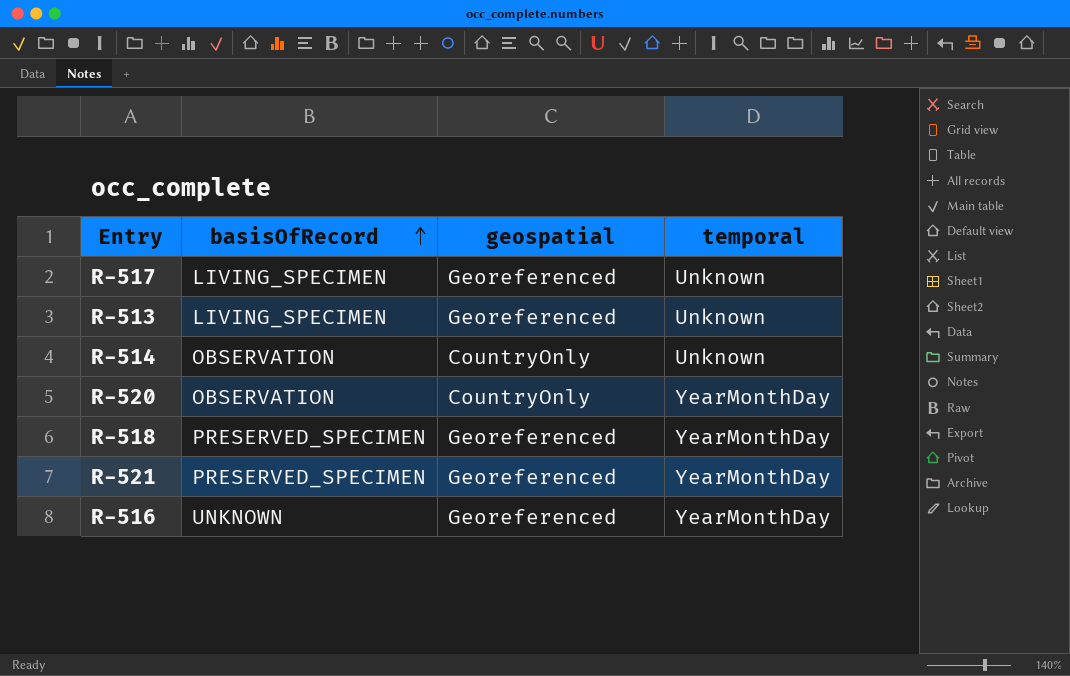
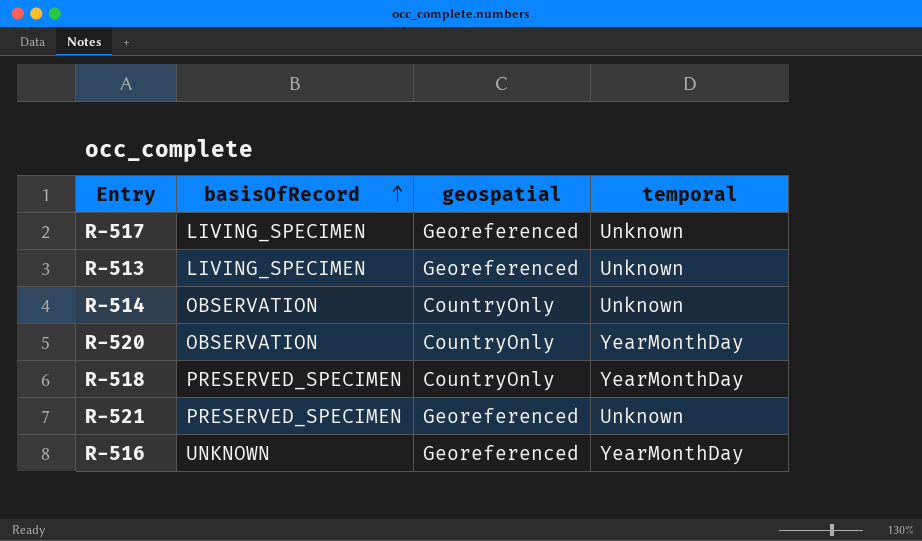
R-518 | geospatial: Georeferenced -> CountryOnly
R-521 | temporal: YearMonthDay -> Unknown

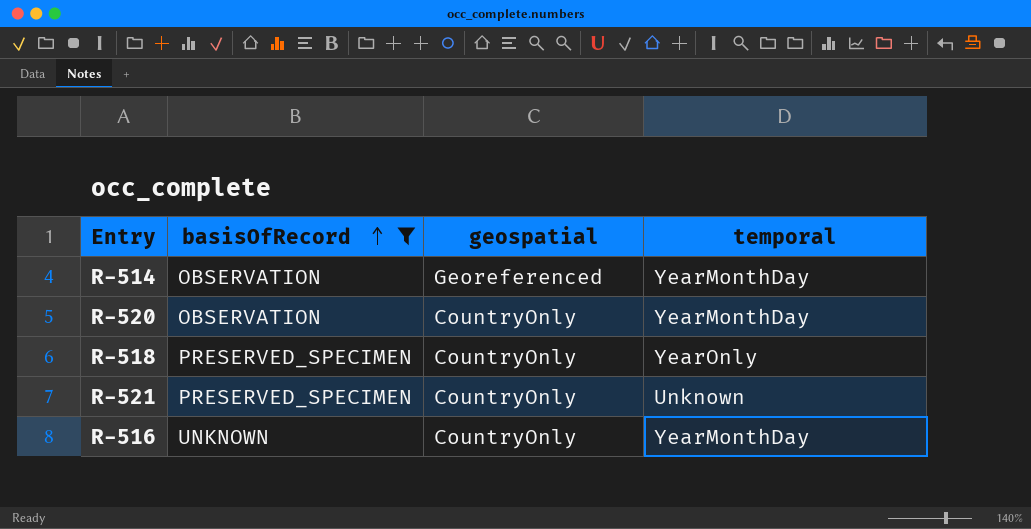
filter: none -> basisOfRecord != LIVING_SPECIMEN
R-514 | geospatial: CountryOnly -> Georeferenced
R-514 | temporal: Unknown -> YearMonthDay
R-518 | temporal: YearMonthDay -> YearOnly
R-521 | geospatial: Georeferenced -> CountryOnly
R-516 | geospatial: Georeferenced -> CountryOnly

